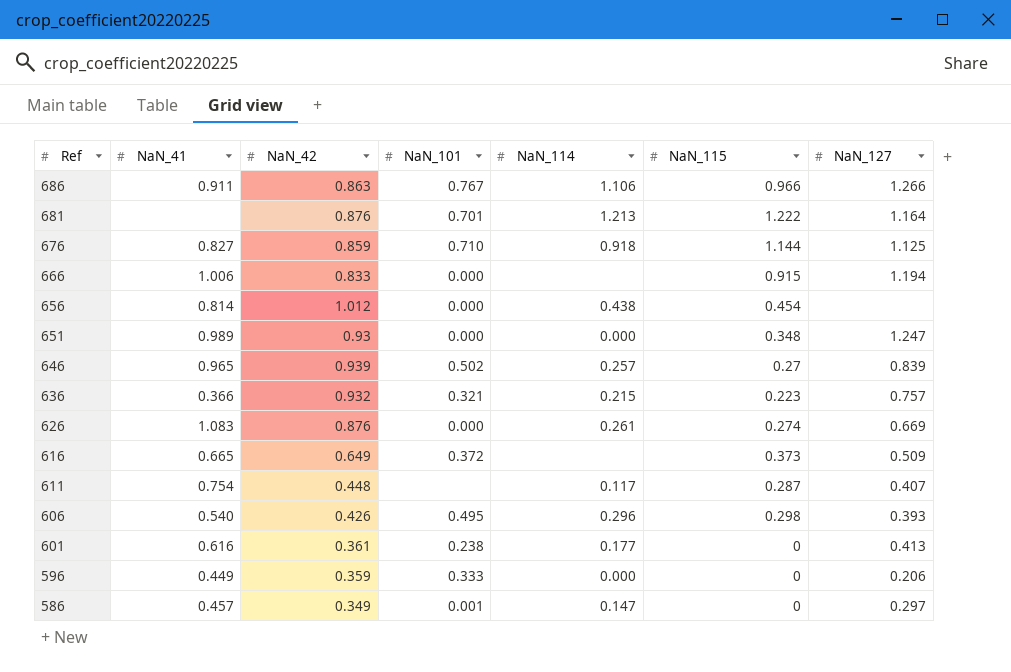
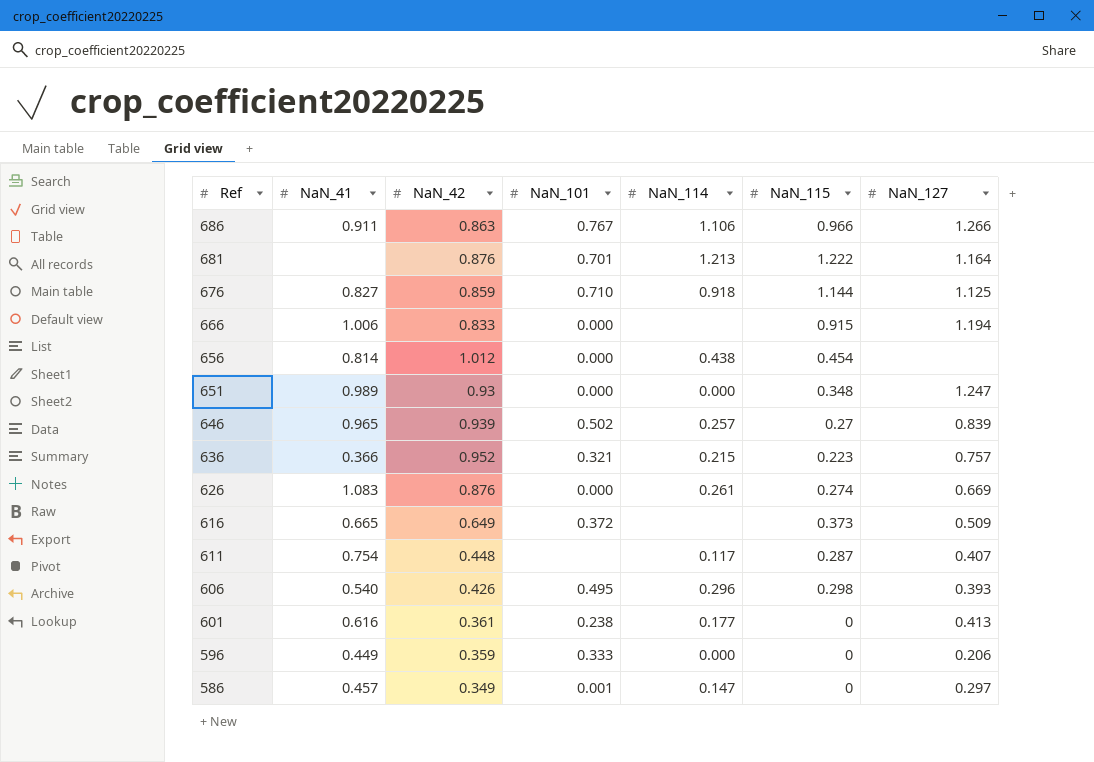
636 | NaN_42: 0.932 -> 0.952

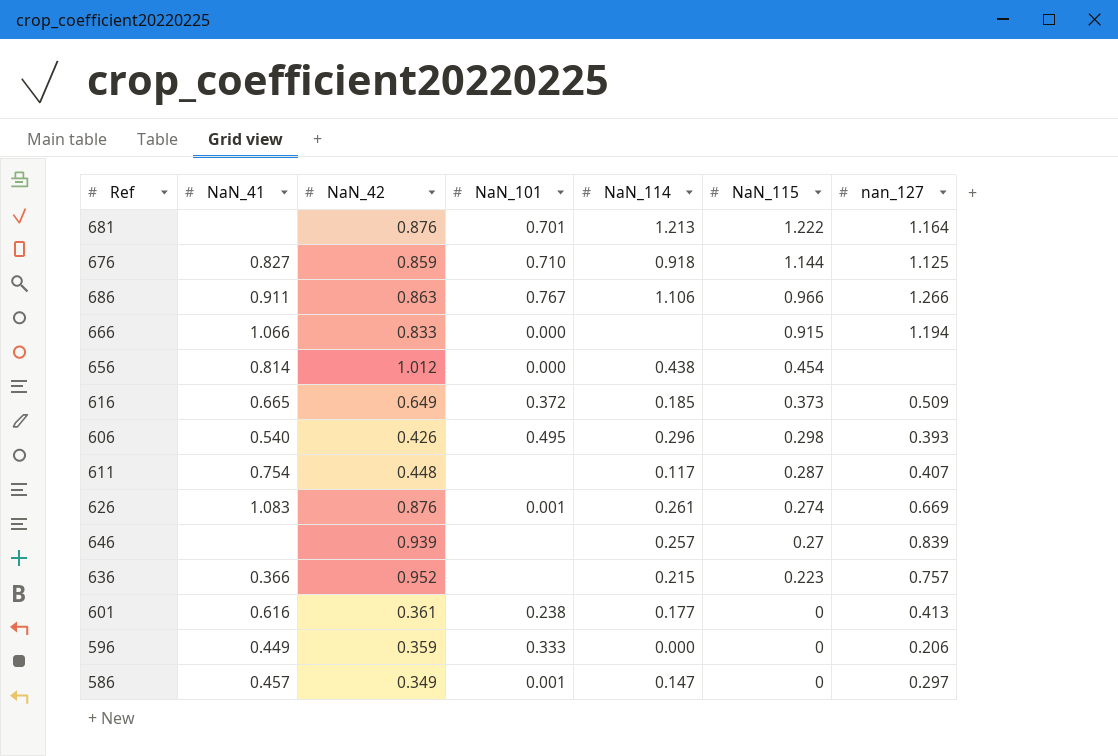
row order: Ref descending -> NaN_115 descending
column name: NaN_127 -> nan_127
row 651: 0.989 | 0.93 | 0.000 | 0.000 | 0.348 | 1.247 -> none
666 | NaN_41: 1.006 -> 1.066
616 | NaN_114: none -> 0.185
626 | NaN_101: 0.000 -> 0.001
646 | NaN_41: 0.965 -> none
646 | NaN_101: 0.502 -> none
636 | NaN_101: 0.321 -> none

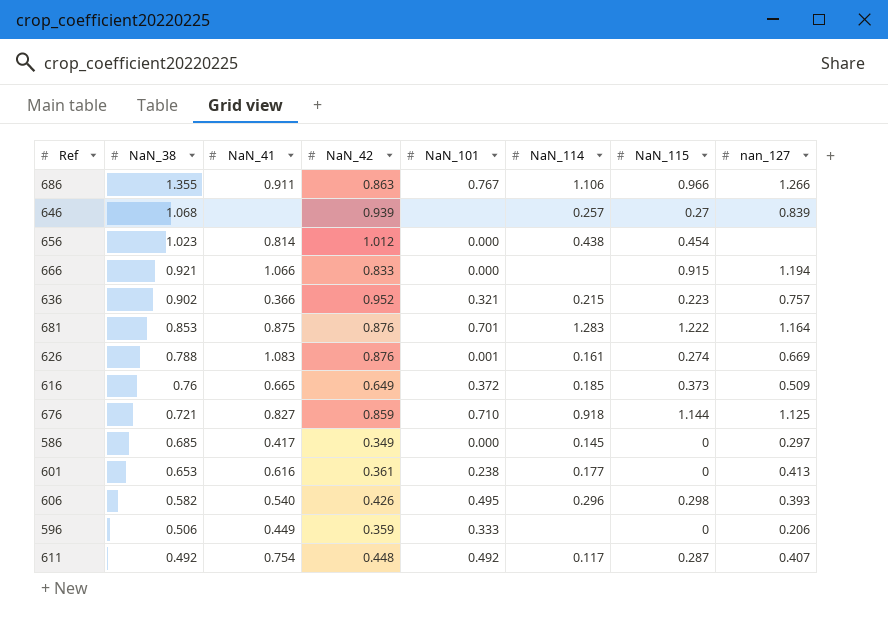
row order: NaN_115 descending -> NaN_38 descending
column NaN_38 | position: none -> 2
636 | NaN_101: none -> 0.321
681 | NaN_41: none -> 0.875
681 | NaN_114: 1.213 -> 1.283
626 | NaN_114: 0.261 -> 0.161
586 | NaN_41: 0.457 -> 0.417
586 | NaN_101: 0.001 -> 0.000
586 | NaN_114: 0.147 -> 0.145
596 | NaN_114: 0.000 -> none
611 | NaN_101: none -> 0.492

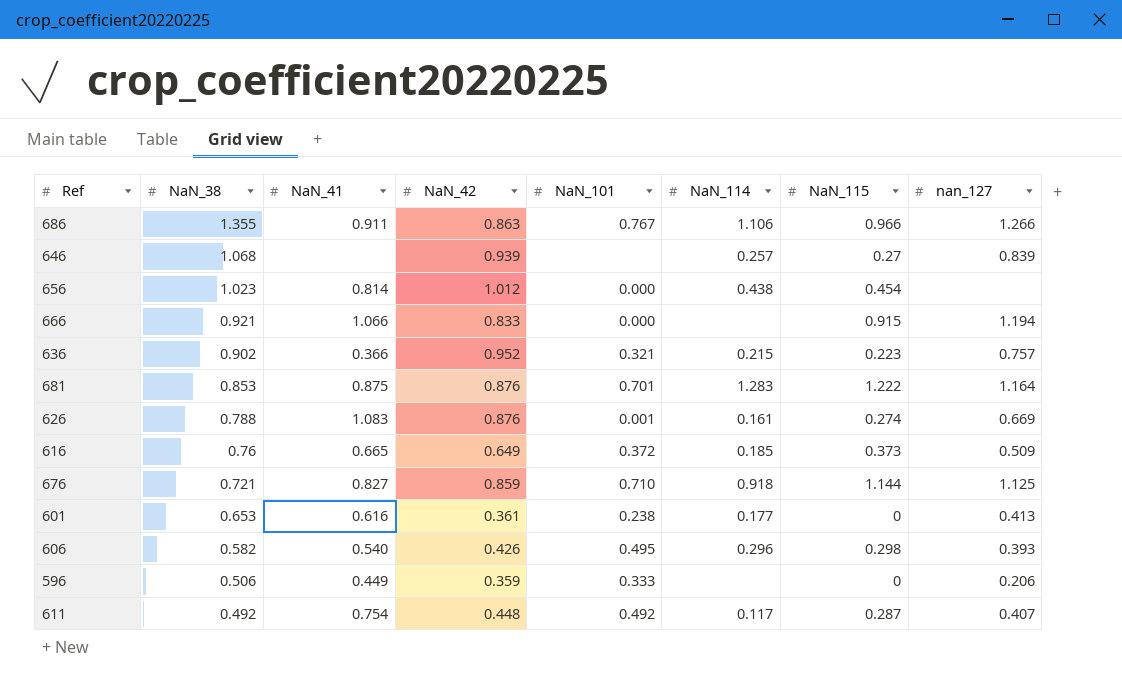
row 586: 0.685 | 0.417 | 0.349 | 0.000 | 0.145 | 0 | 0.297 -> none

